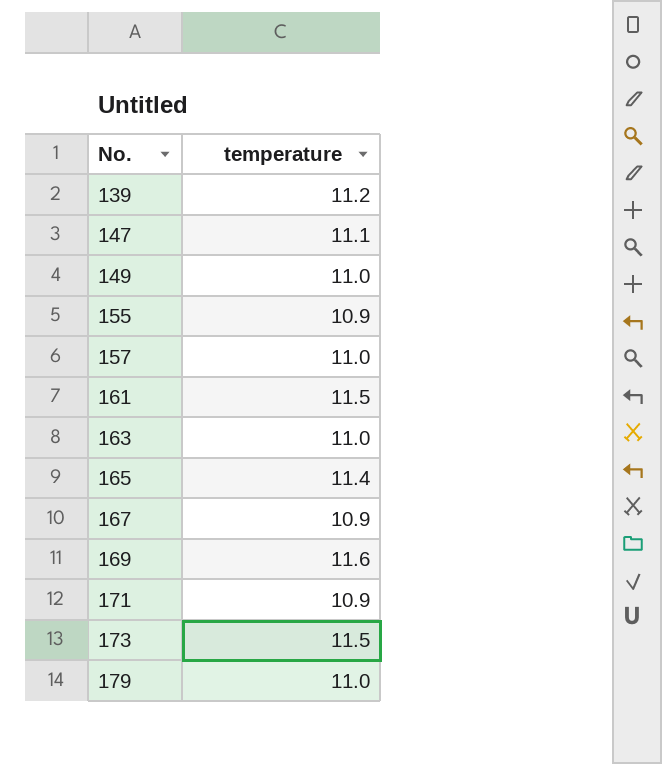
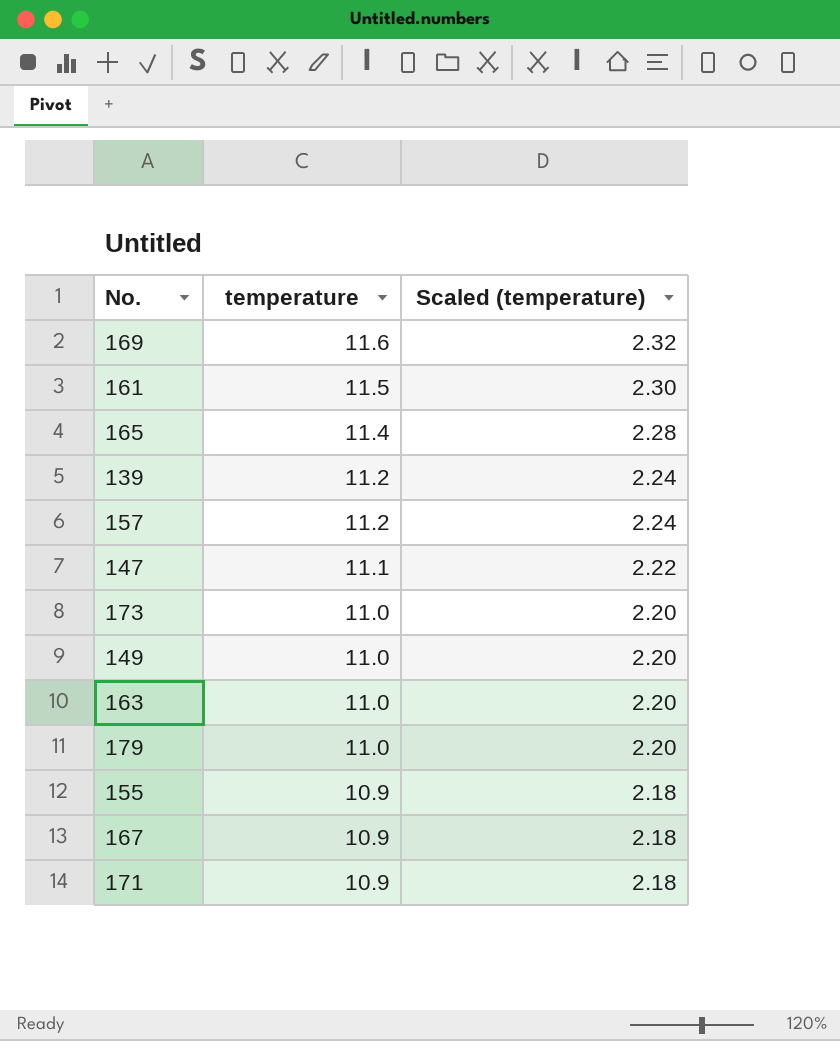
row order: No. ascending -> temperature descending
column Scaled (temperature) | formula: none -> [temperature] * 0.2
157 | temperature: 11.0 -> 11.2
173 | temperature: 11.5 -> 11.0

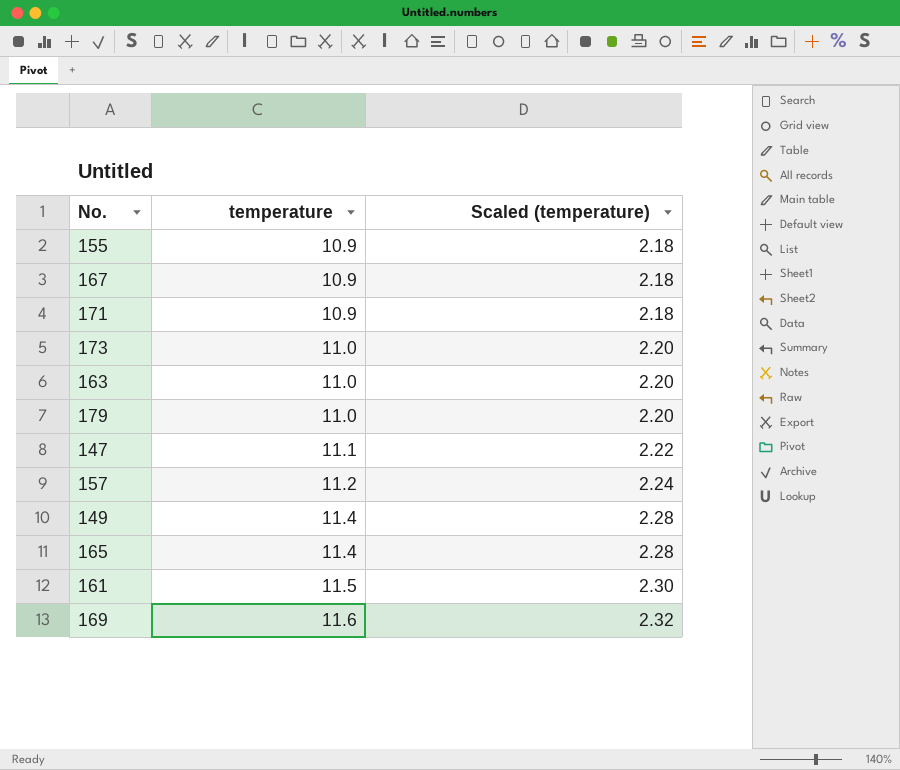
row order: temperature descending -> temperature ascending
row 139: 11.2 | 2.24 -> none
149 | temperature: 11.0 -> 11.4
149 | Scaled (temperature): 2.20 -> 2.28

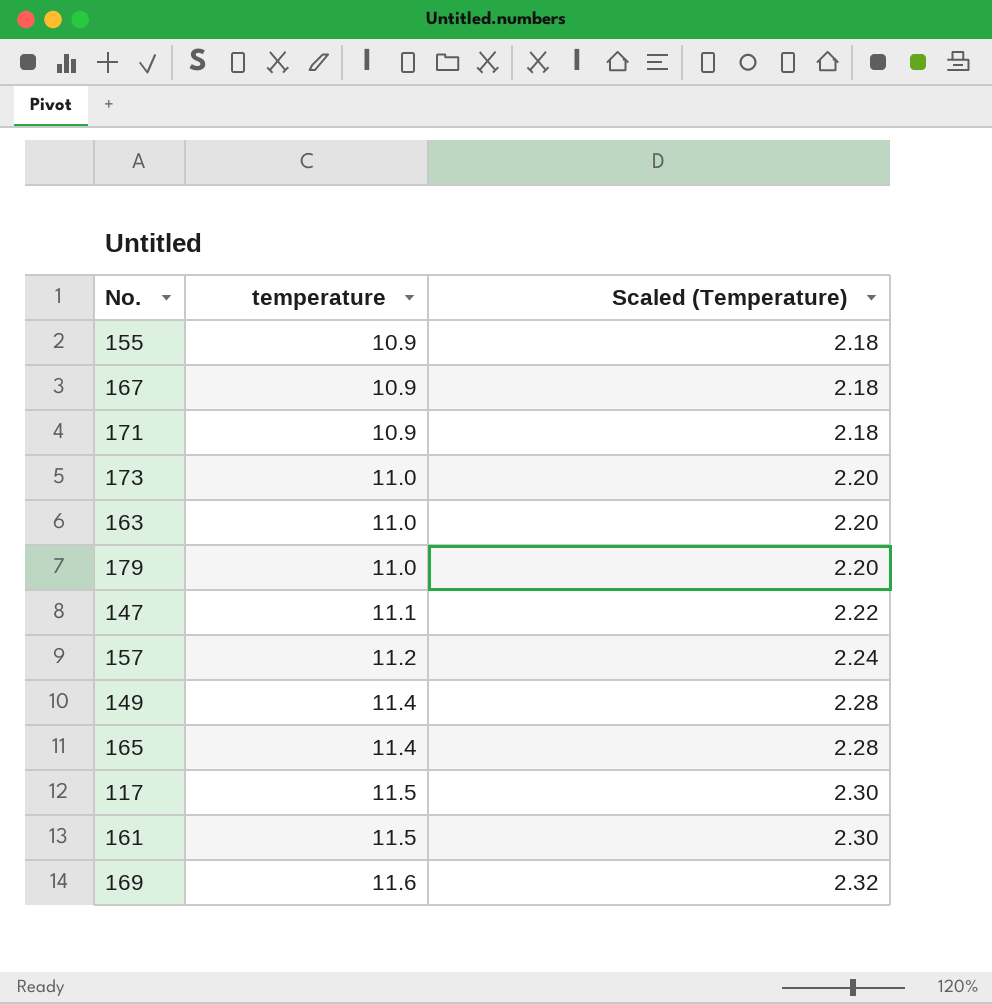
column name: Scaled (temperature) -> Scaled (Temperature)
row 117: none -> 11.5 | 2.30

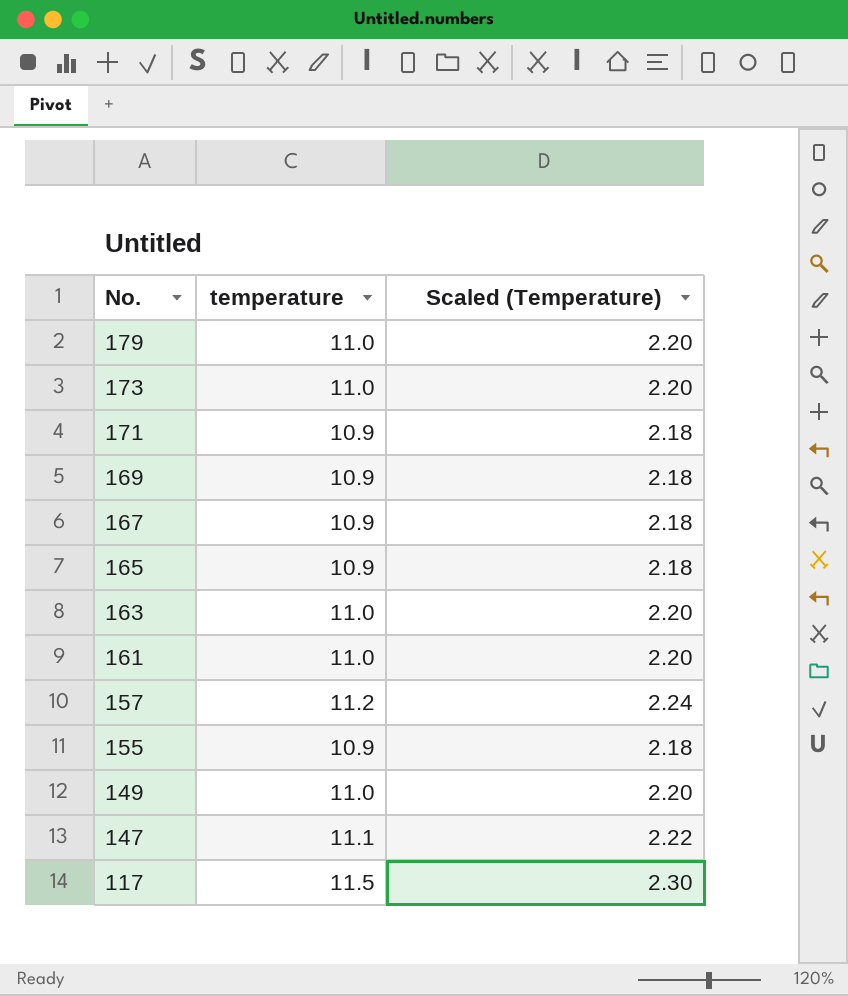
row order: temperature ascending -> No. descending
169 | temperature: 11.6 -> 10.9
169 | Scaled (Temperature): 2.32 -> 2.18
165 | temperature: 11.4 -> 10.9
165 | Scaled (Temperature): 2.28 -> 2.18
161 | temperature: 11.5 -> 11.0
161 | Scaled (Temperature): 2.30 -> 2.20
149 | temperature: 11.4 -> 11.0
149 | Scaled (Temperature): 2.28 -> 2.20

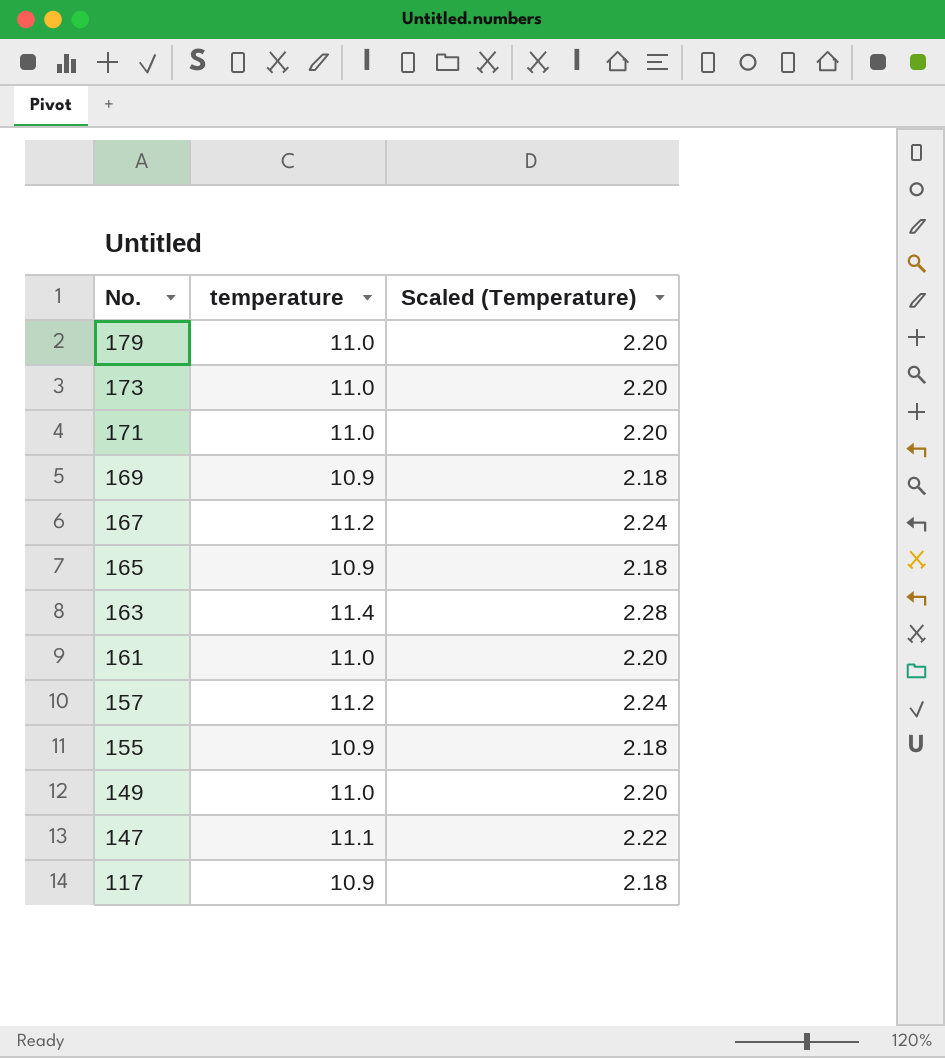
171 | temperature: 10.9 -> 11.0
171 | Scaled (Temperature): 2.18 -> 2.20
167 | temperature: 10.9 -> 11.2
167 | Scaled (Temperature): 2.18 -> 2.24
163 | temperature: 11.0 -> 11.4
163 | Scaled (Temperature): 2.20 -> 2.28
117 | temperature: 11.5 -> 10.9
117 | Scaled (Temperature): 2.30 -> 2.18

